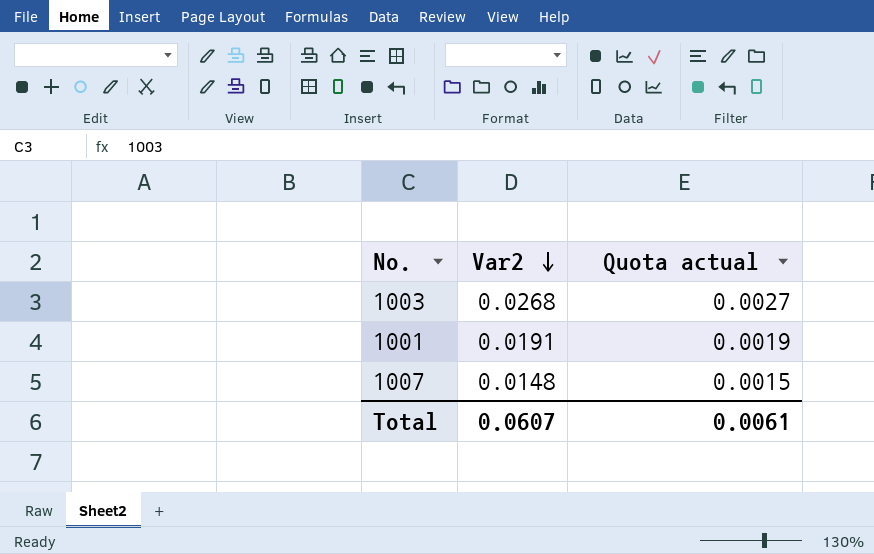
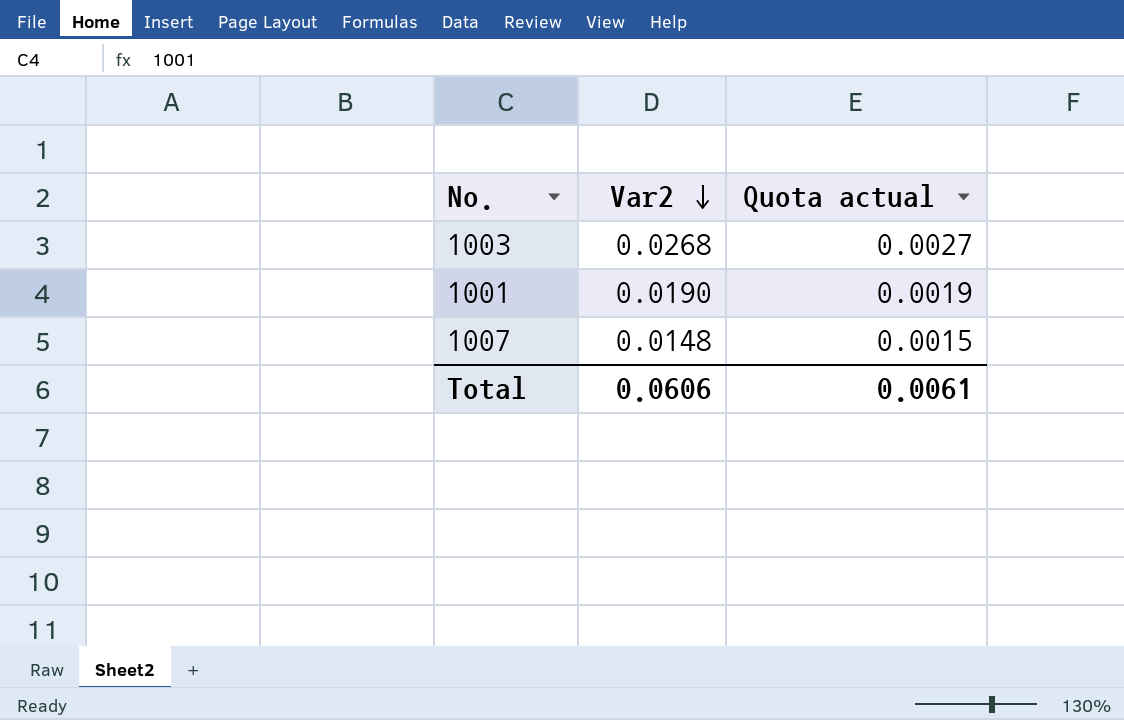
1001 | Var2: 0.0191 -> 0.0190
Total | Var2: 0.0607 -> 0.0606

